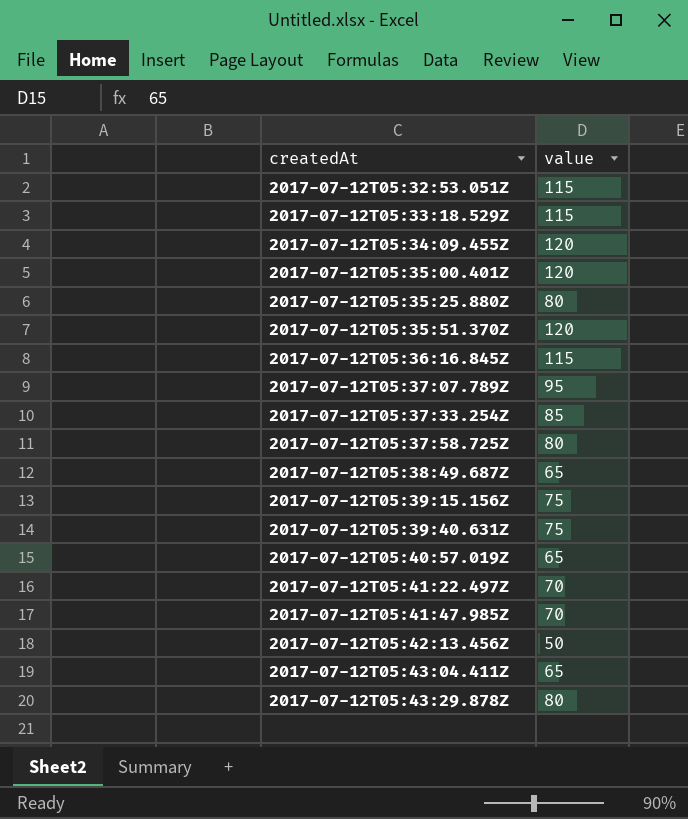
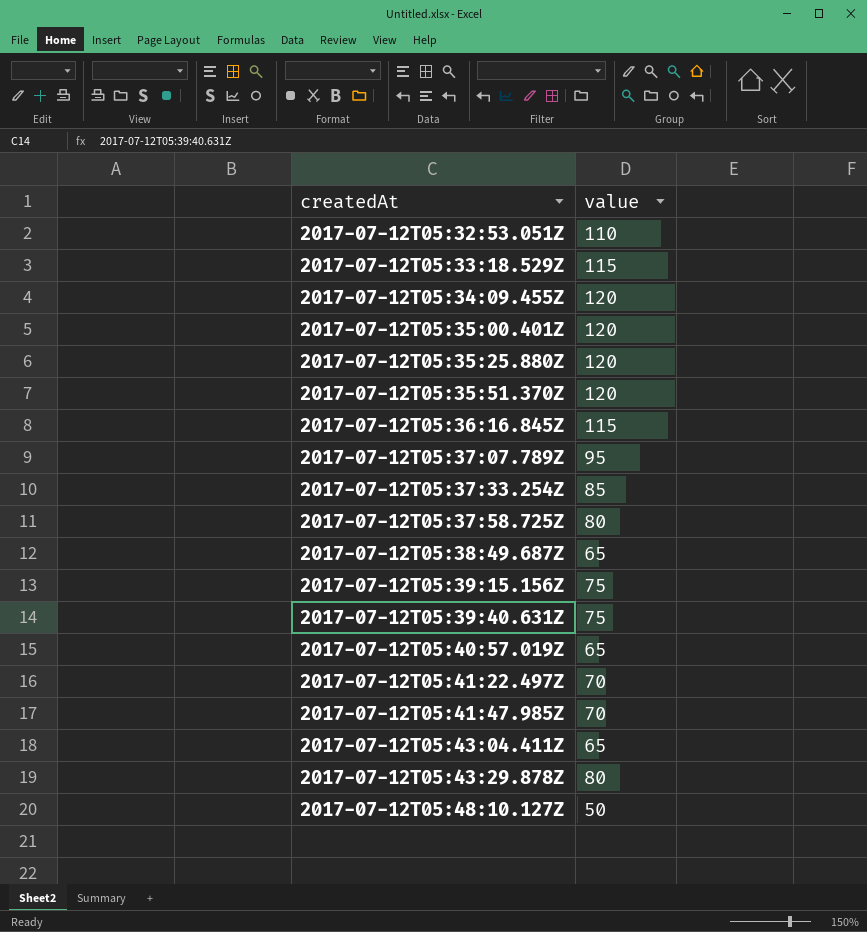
row 2017-07-12T05:42:13.456Z: 50 -> none
2017-07-12T05:32:53.051Z | value: 115 -> 110
2017-07-12T05:35:25.880Z | value: 80 -> 120
row 2017-07-12T05:48:10.127Z: none -> 50

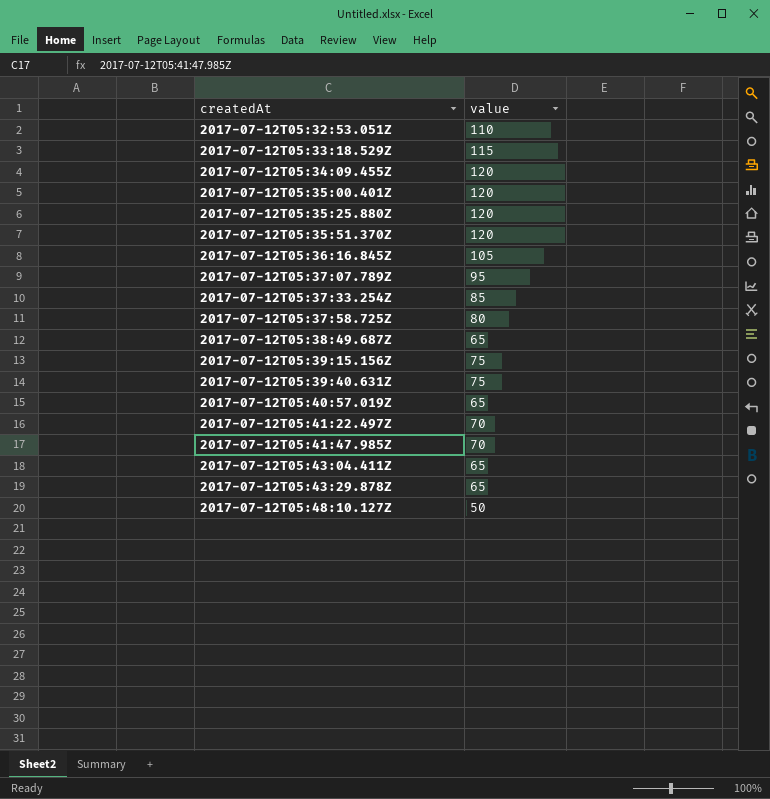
2017-07-12T05:36:16.845Z | value: 115 -> 105
2017-07-12T05:43:29.878Z | value: 80 -> 65

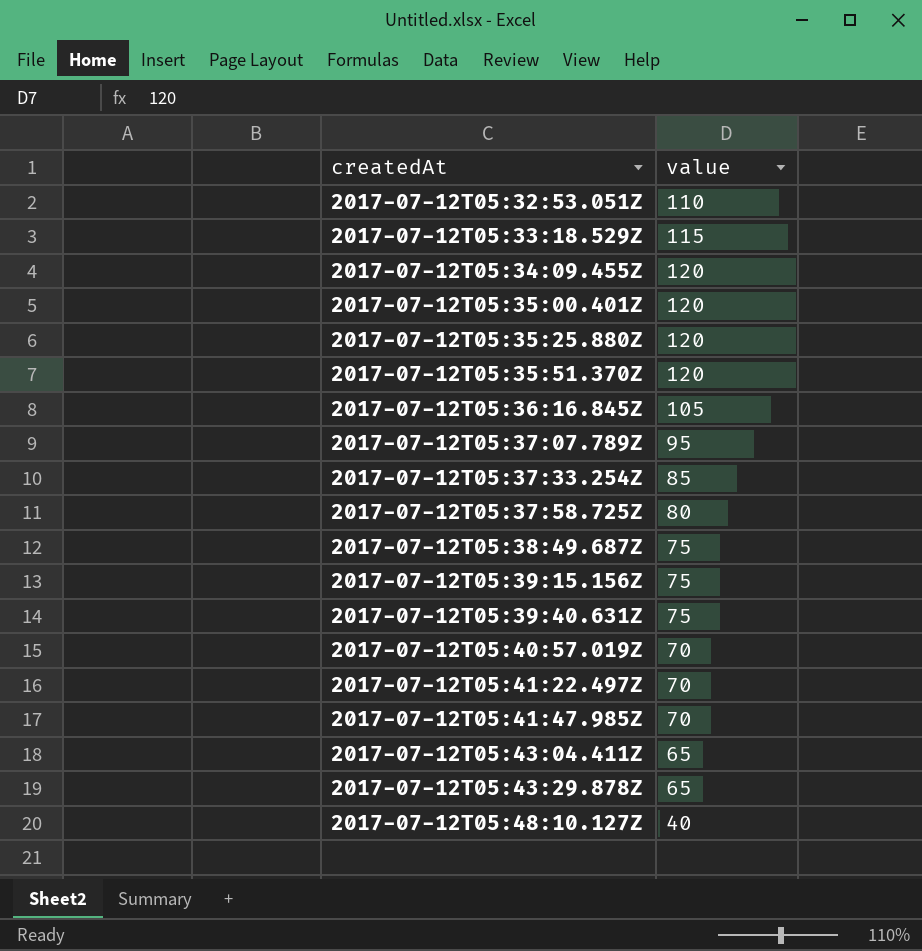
2017-07-12T05:38:49.687Z | value: 65 -> 75
2017-07-12T05:40:57.019Z | value: 65 -> 70
2017-07-12T05:48:10.127Z | value: 50 -> 40

